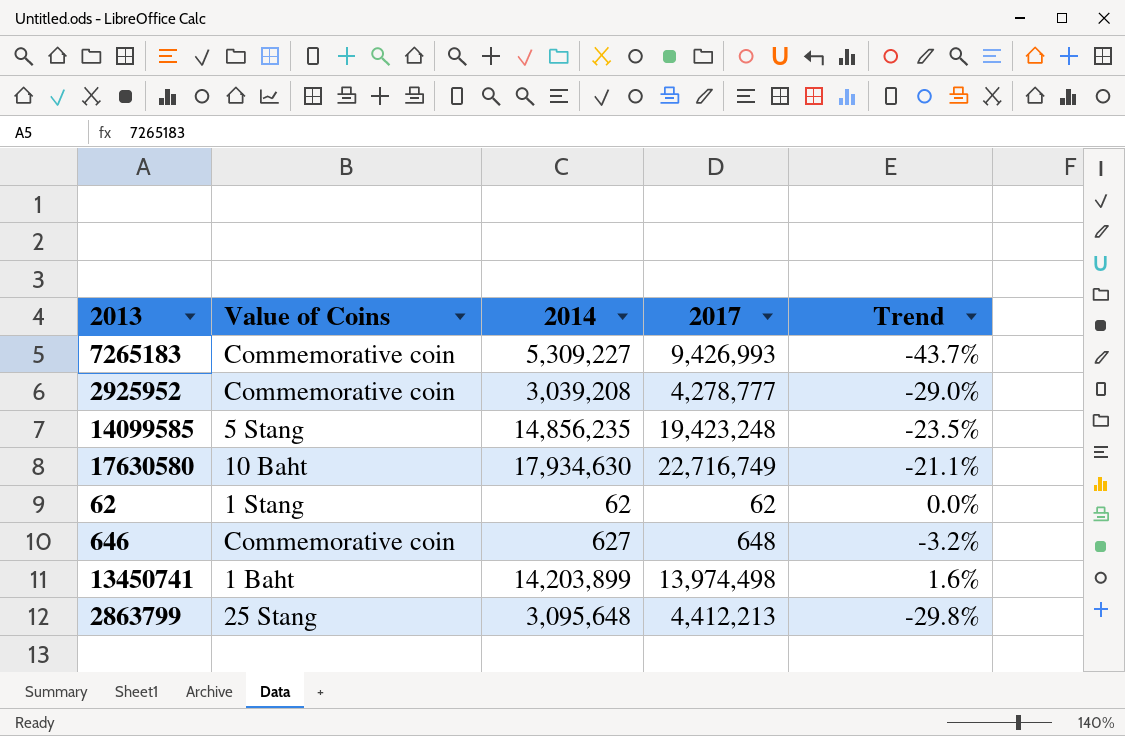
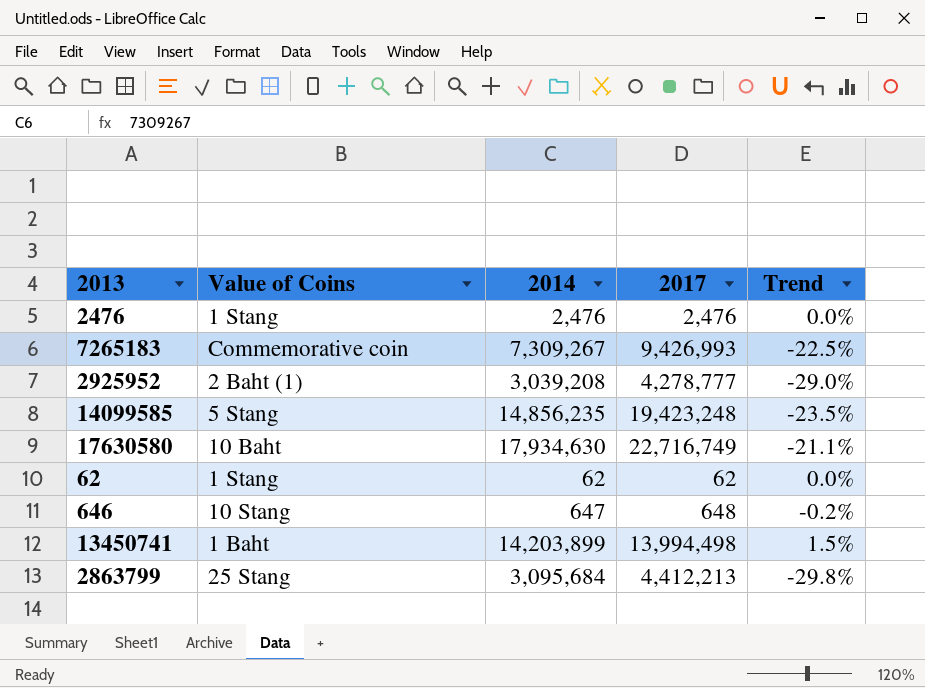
row 2476: none -> 1 Stang | 2,476 | 2,476 | 0.0%
7265183 | 2014: 5,309,227 -> 7,309,267
7265183 | Trend: -43.7% -> -22.5%
2925952 | Value of Coins: Commemorative coin -> 2 Baht (1)
646 | Value of Coins: Commemorative coin -> 10 Stang
646 | 2014: 627 -> 647
646 | Trend: -3.2% -> -0.2%
13450741 | 2017: 13,974,498 -> 13,994,498
13450741 | Trend: 1.6% -> 1.5%
2863799 | 2014: 3,095,648 -> 3,095,684

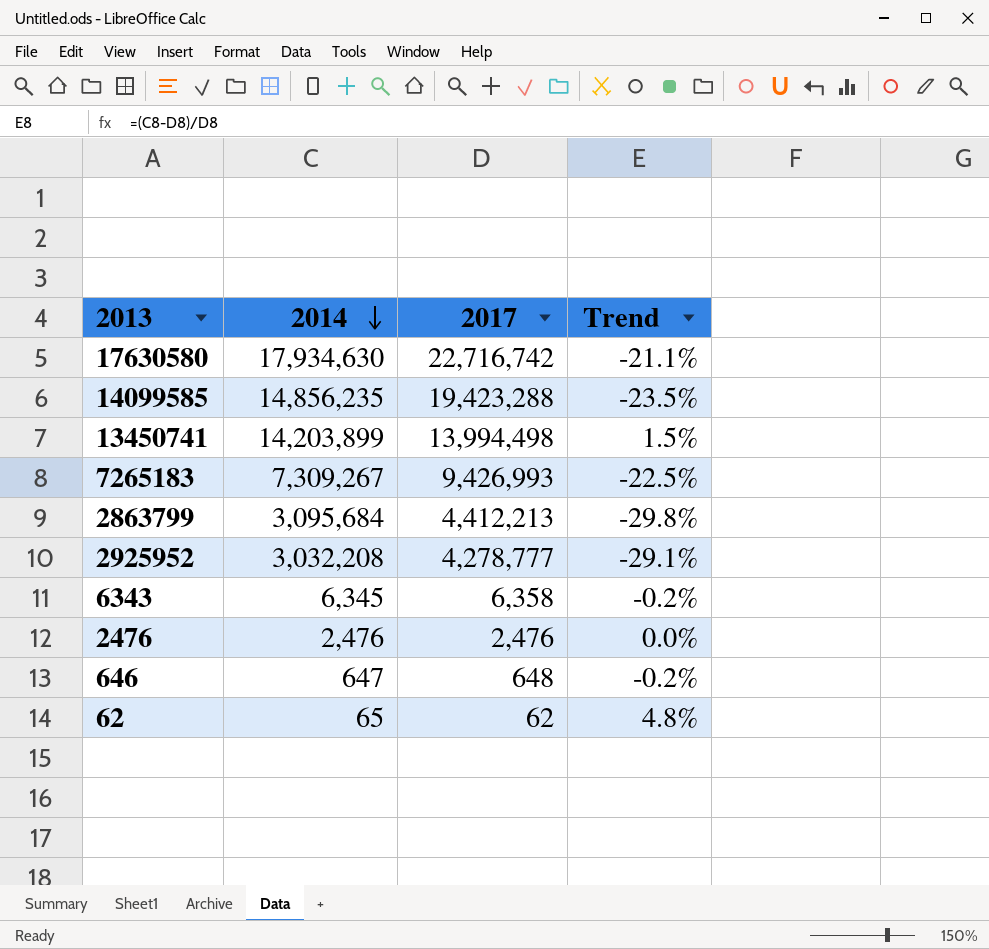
row order: none -> 2014 descending
column Value of Coins | position: 2 -> none
17630580 | 2017: 22,716,749 -> 22,716,742
14099585 | 2017: 19,423,248 -> 19,423,288
2925952 | 2014: 3,039,208 -> 3,032,208
2925952 | Trend: -29.0% -> -29.1%
row 6343: none -> 6,345 | 6,358 | -0.2%
62 | 2014: 62 -> 65
62 | Trend: 0.0% -> 4.8%

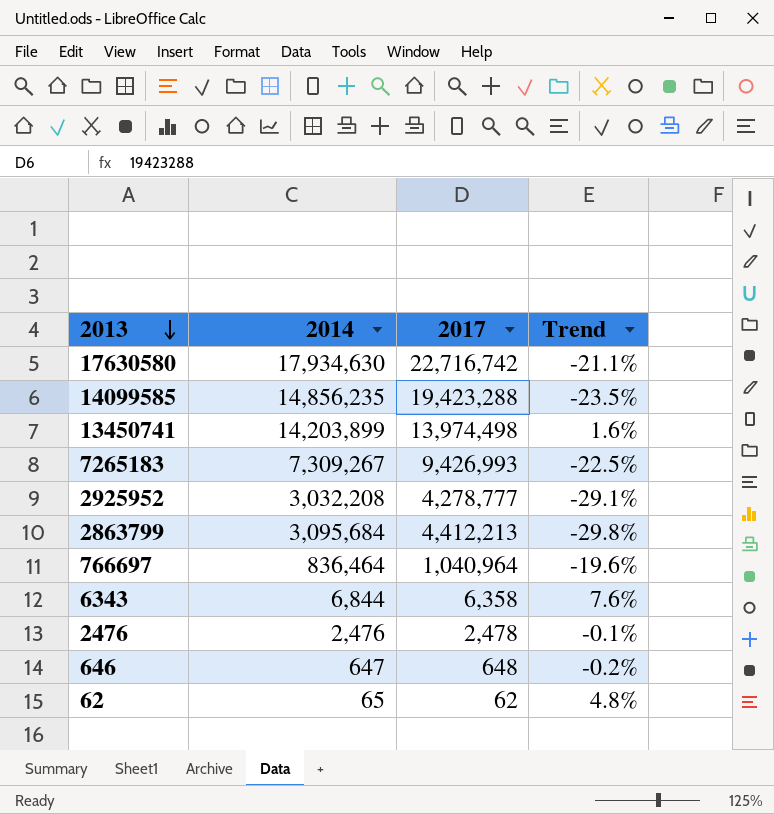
row order: 2014 descending -> 2013 descending
13450741 | 2017: 13,994,498 -> 13,974,498
13450741 | Trend: 1.5% -> 1.6%
row 766697: none -> 836,464 | 1,040,964 | -19.6%
6343 | 2014: 6,345 -> 6,844
6343 | Trend: -0.2% -> 7.6%
2476 | 2017: 2,476 -> 2,478
2476 | Trend: 0.0% -> -0.1%

